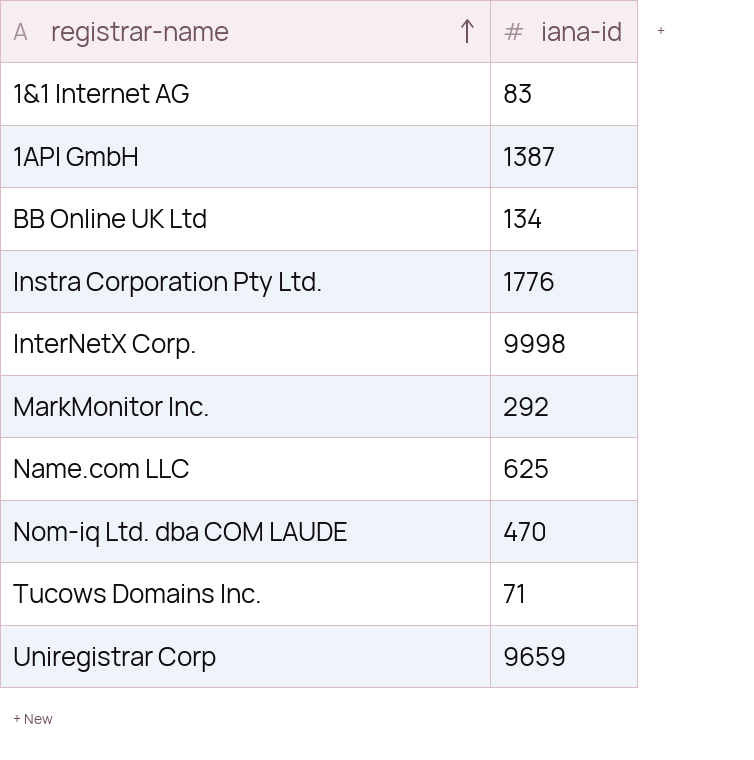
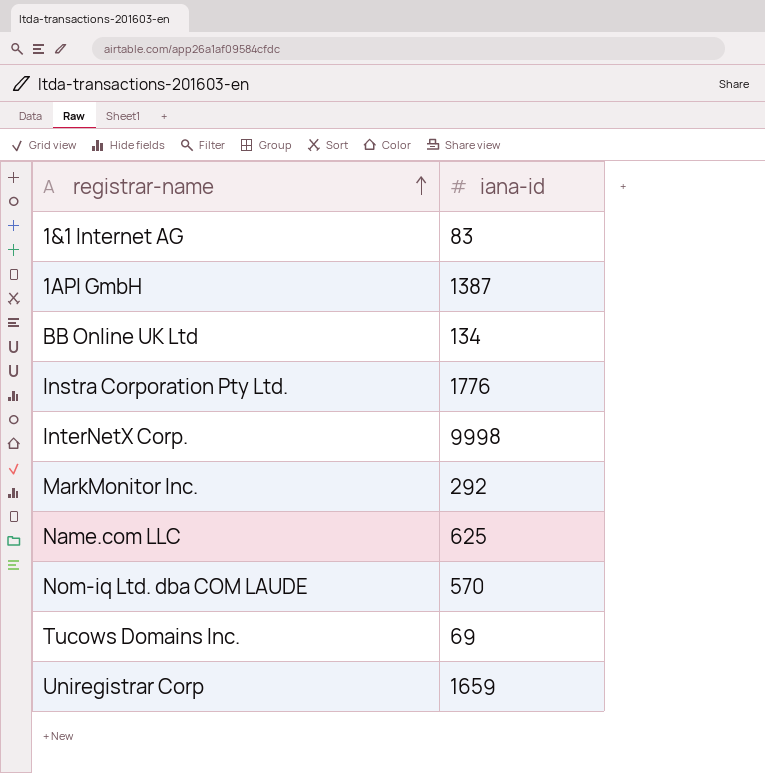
Nom-iq Ltd. dba COM LAUDE | iana-id: 470 -> 570
Tucows Domains Inc. | iana-id: 71 -> 69
Uniregistrar Corp | iana-id: 9659 -> 1659

